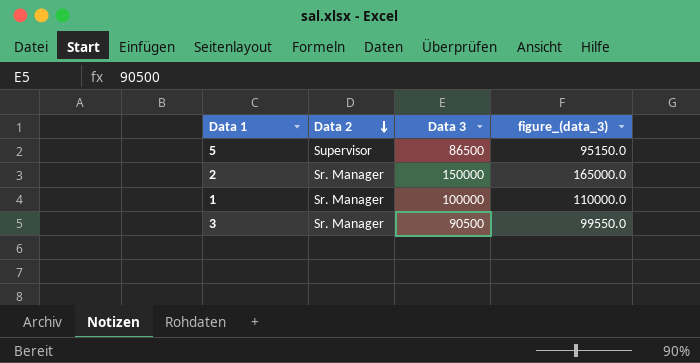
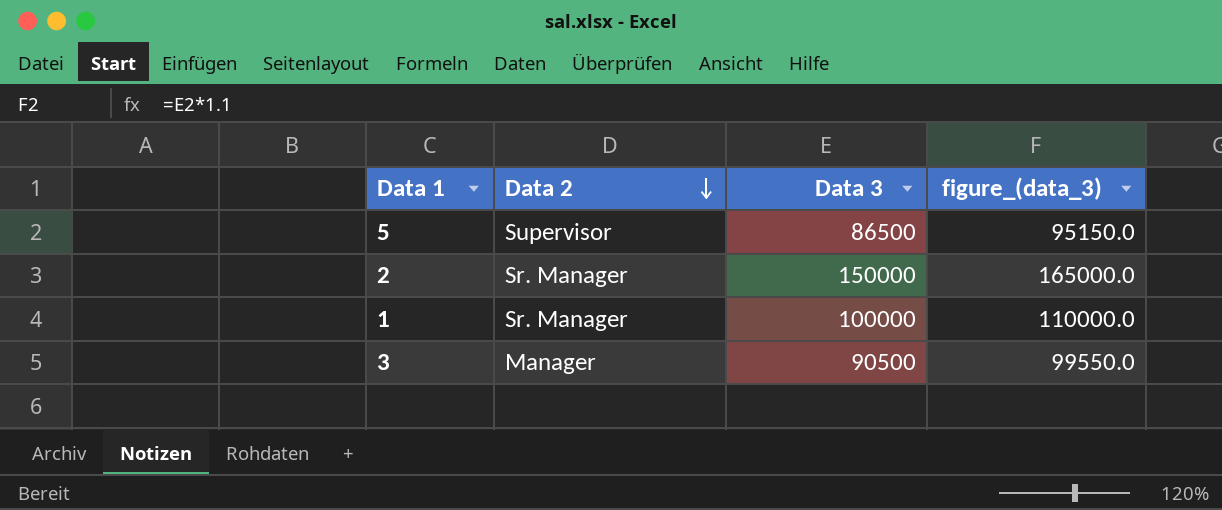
3 | Data 2: Sr. Manager -> Manager

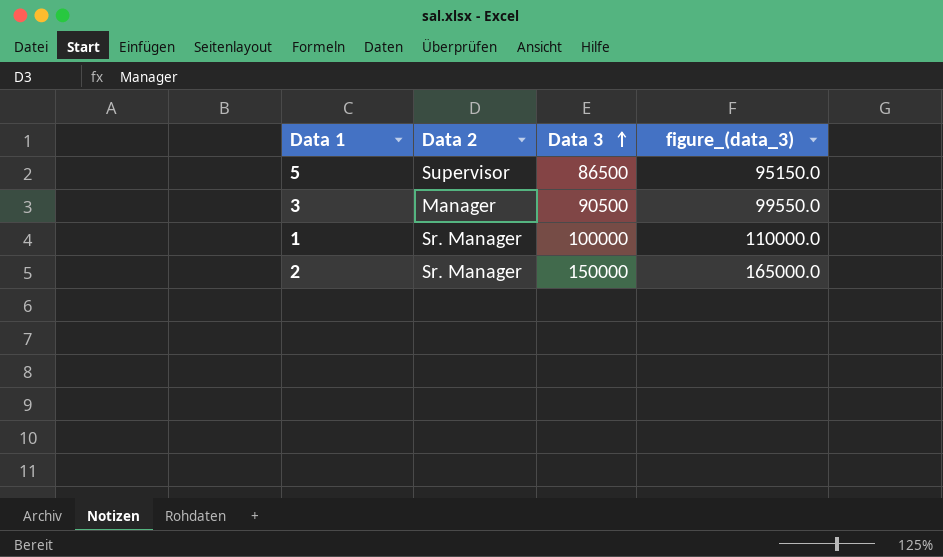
row order: Data 2 descending -> Data 3 ascending

